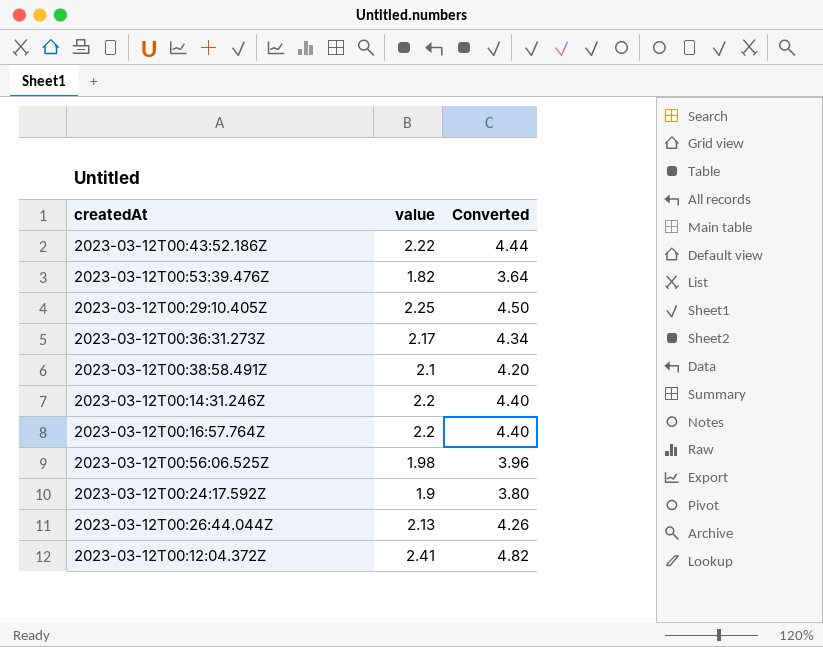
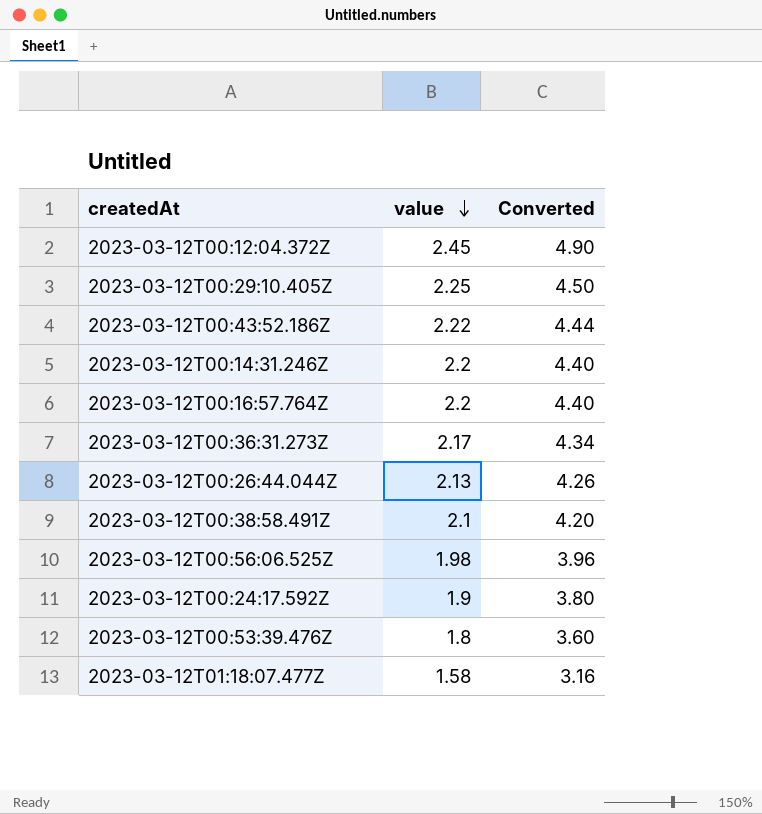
row order: none -> value descending
2023-03-12T00:12:04.372Z | value: 2.41 -> 2.45
2023-03-12T00:12:04.372Z | Converted: 4.82 -> 4.90
2023-03-12T00:53:39.476Z | value: 1.82 -> 1.8
2023-03-12T00:53:39.476Z | Converted: 3.64 -> 3.60
row 2023-03-12T01:18:07.477Z: none -> 1.58 | 3.16

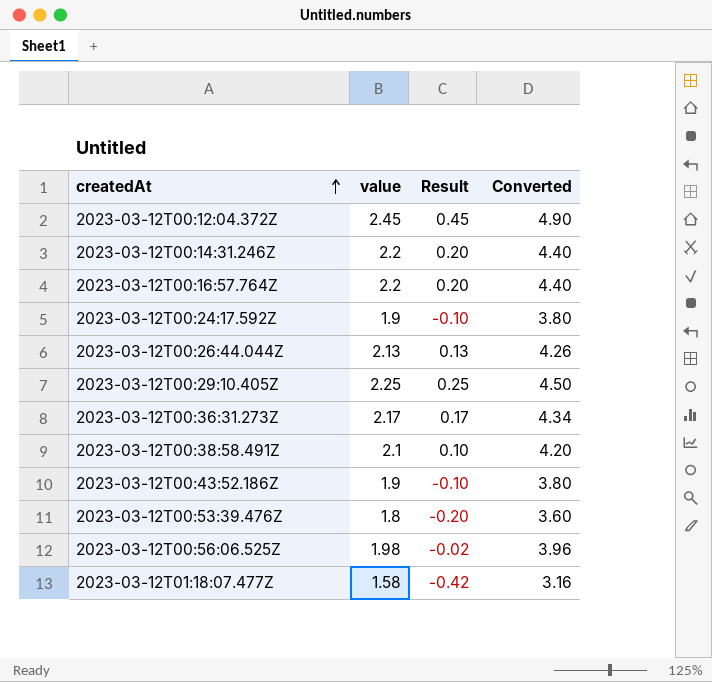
row order: value descending -> createdAt ascending
column Result | formula: none -> [value] - 2
2023-03-12T00:43:52.186Z | value: 2.22 -> 1.9
2023-03-12T00:43:52.186Z | Converted: 4.44 -> 3.80

